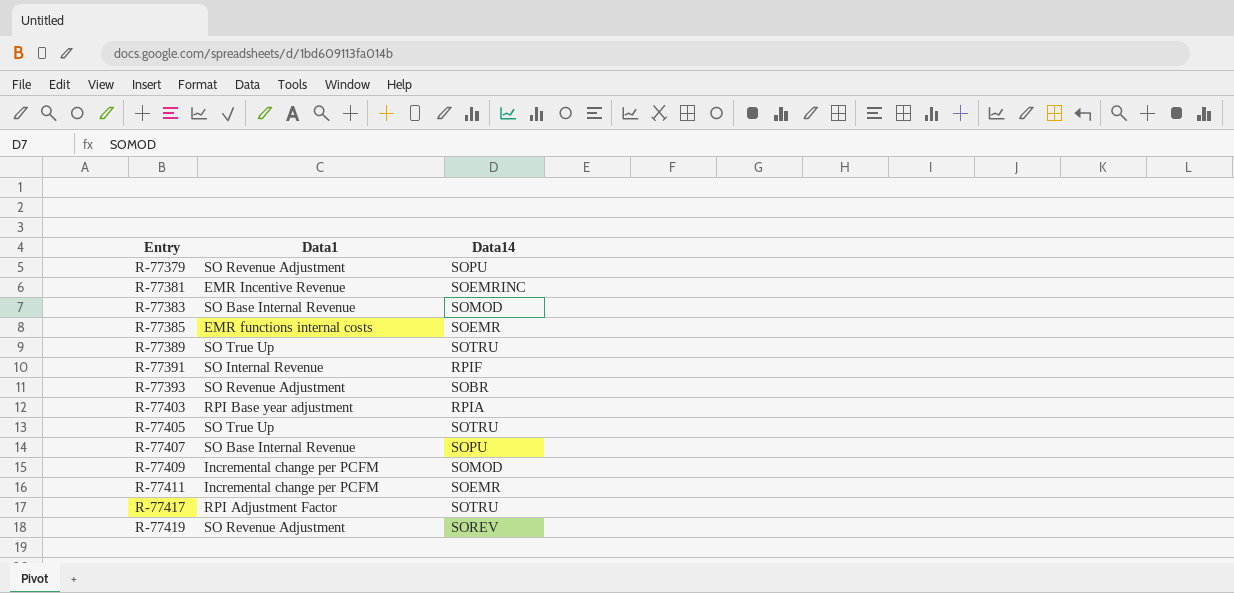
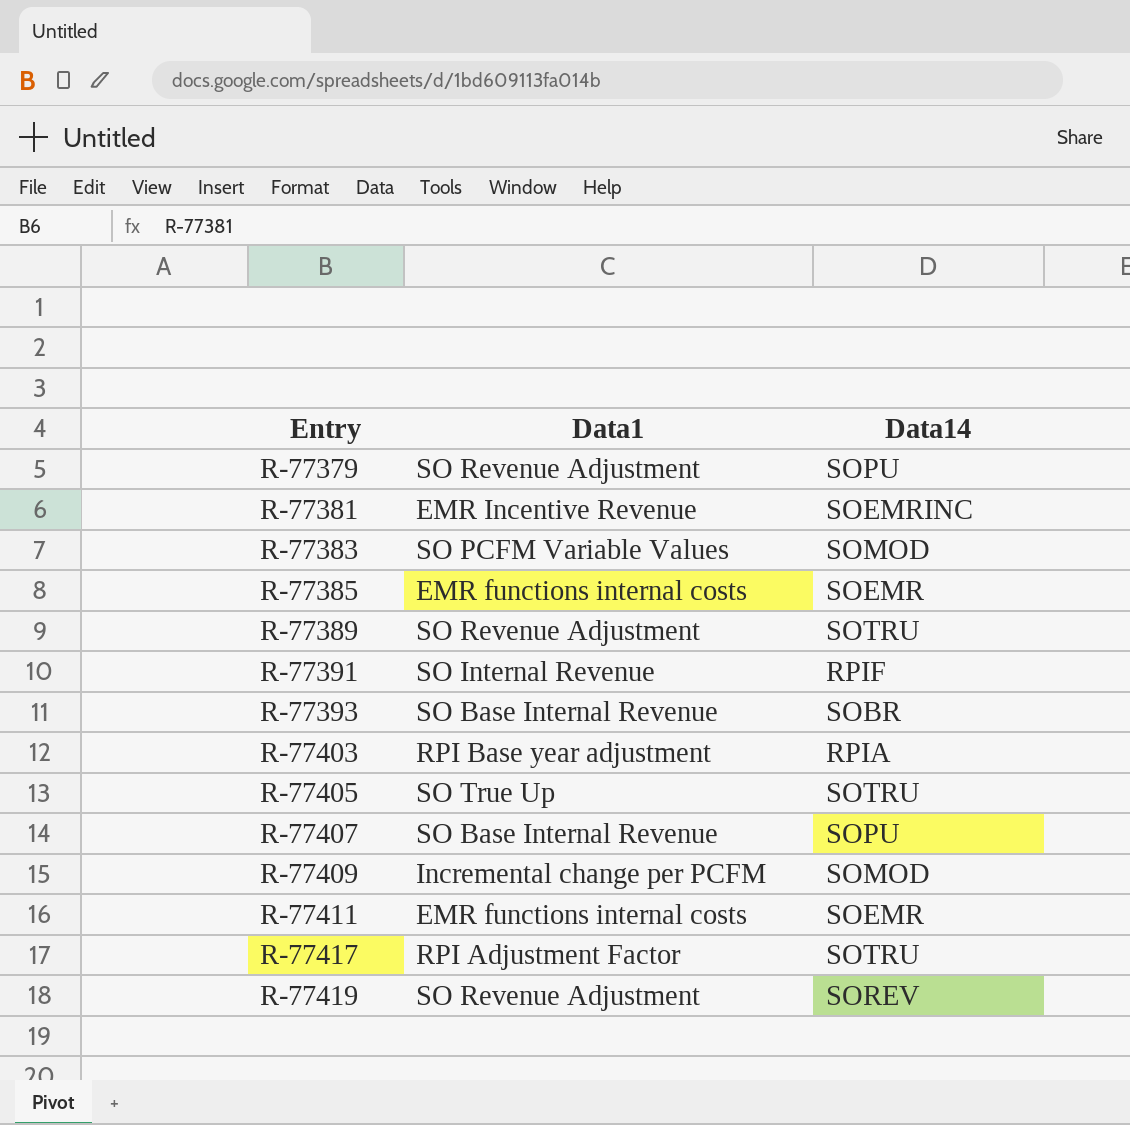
R-77383 | Data1: SO Base Internal Revenue -> SO PCFM Variable Values
R-77389 | Data1: SO True Up -> SO Revenue Adjustment
R-77393 | Data1: SO Revenue Adjustment -> SO Base Internal Revenue
R-77411 | Data1: Incremental change per PCFM -> EMR functions internal costs

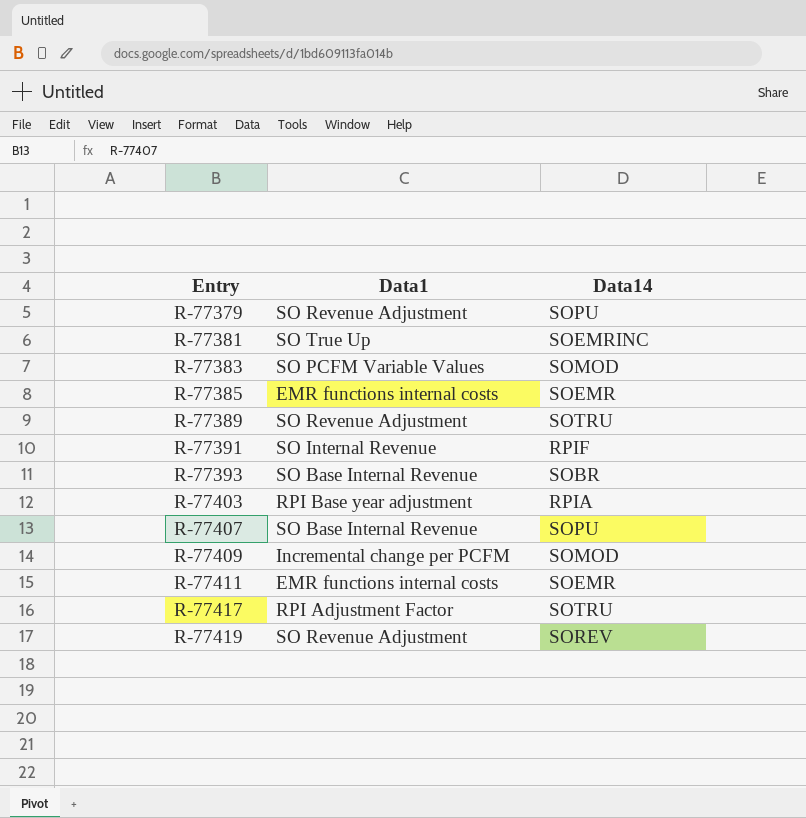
row R-77405: SO True Up | SOTRU -> none
R-77381 | Data1: EMR Incentive Revenue -> SO True Up

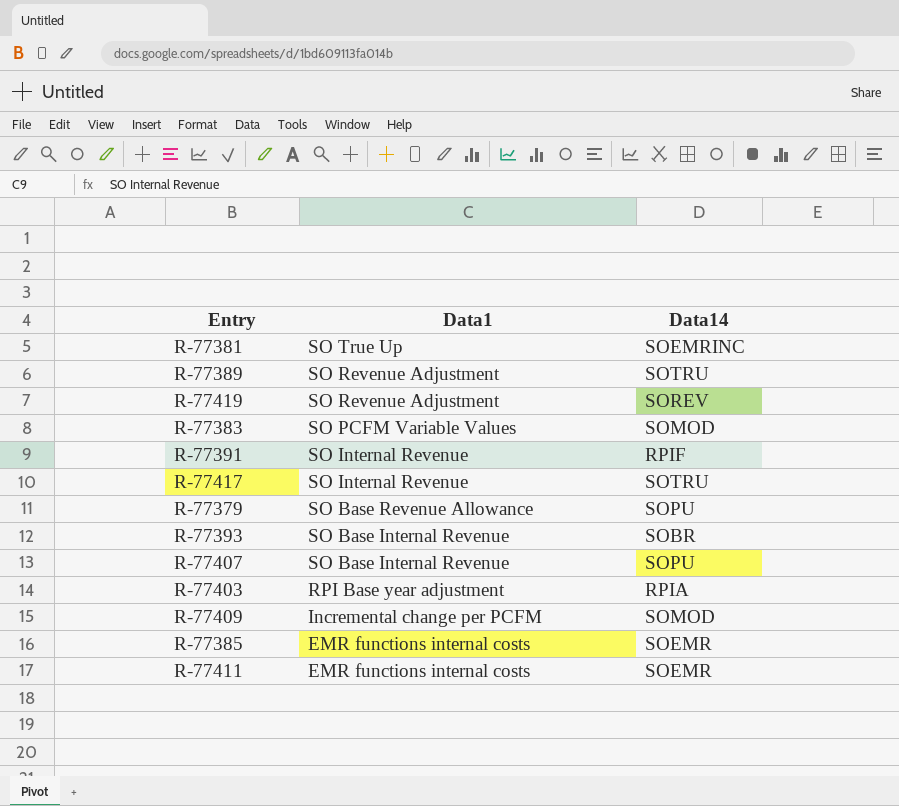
row order: Entry ascending -> Data1 descending
R-77417 | Data1: RPI Adjustment Factor -> SO Internal Revenue
R-77379 | Data1: SO Revenue Adjustment -> SO Base Revenue Allowance

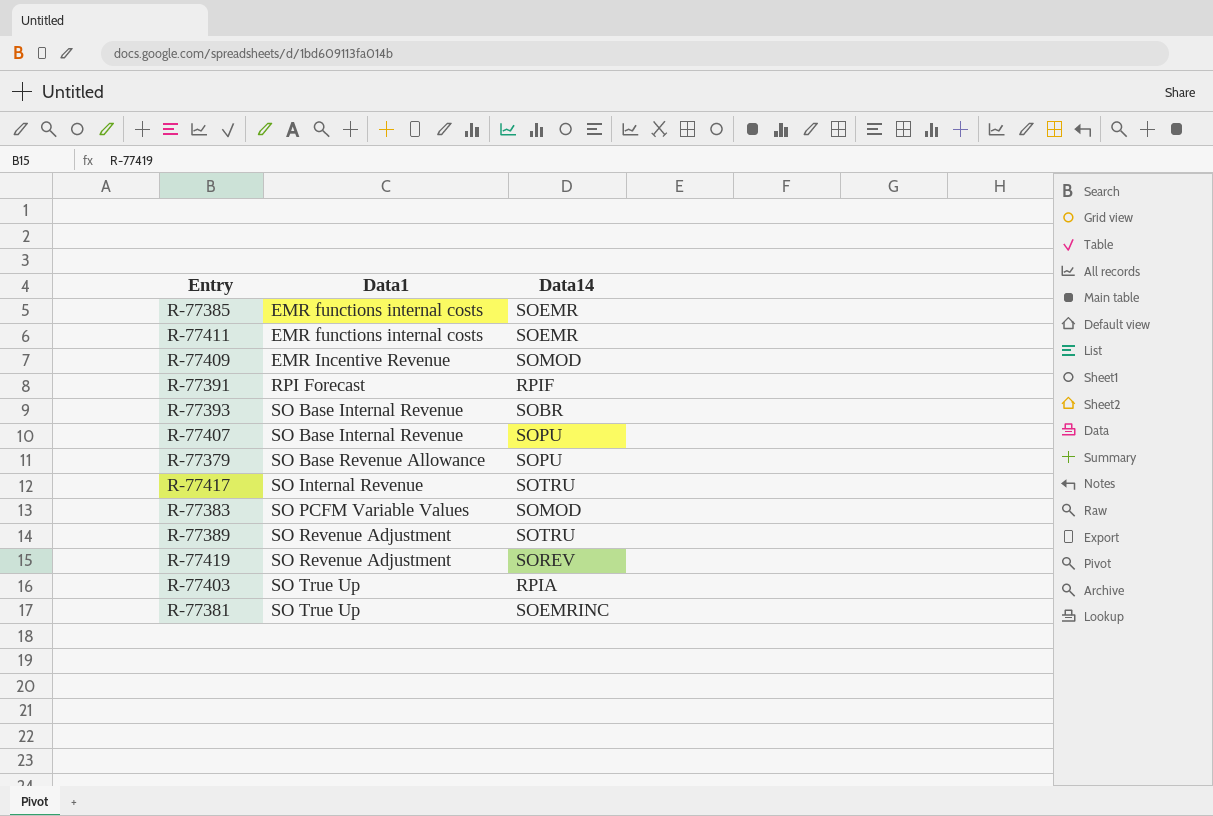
row order: Data1 descending -> Data1 ascending
R-77409 | Data1: Incremental change per PCFM -> EMR Incentive Revenue
R-77391 | Data1: SO Internal Revenue -> RPI Forecast
R-77403 | Data1: RPI Base year adjustment -> SO True Up

